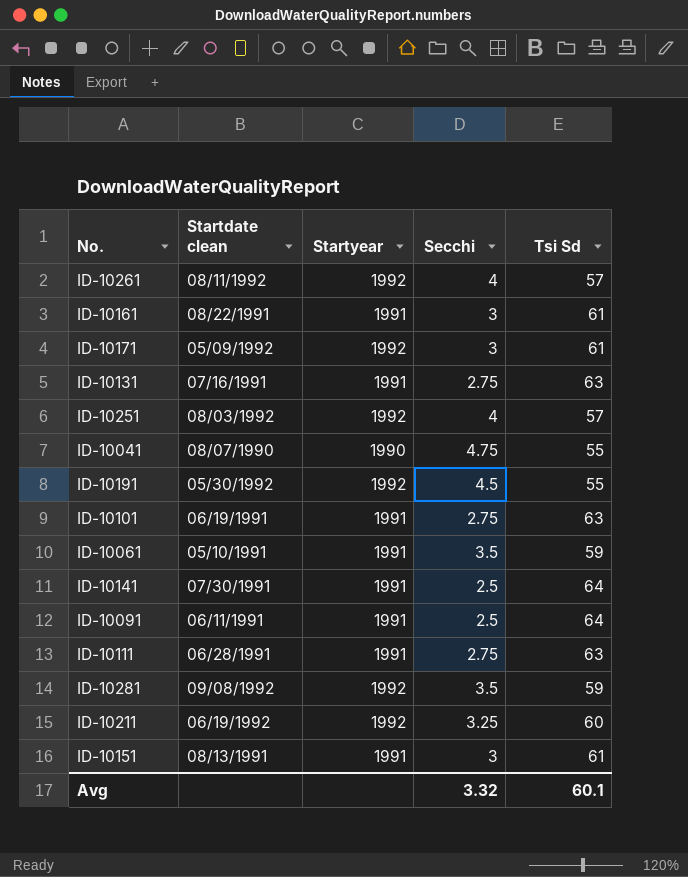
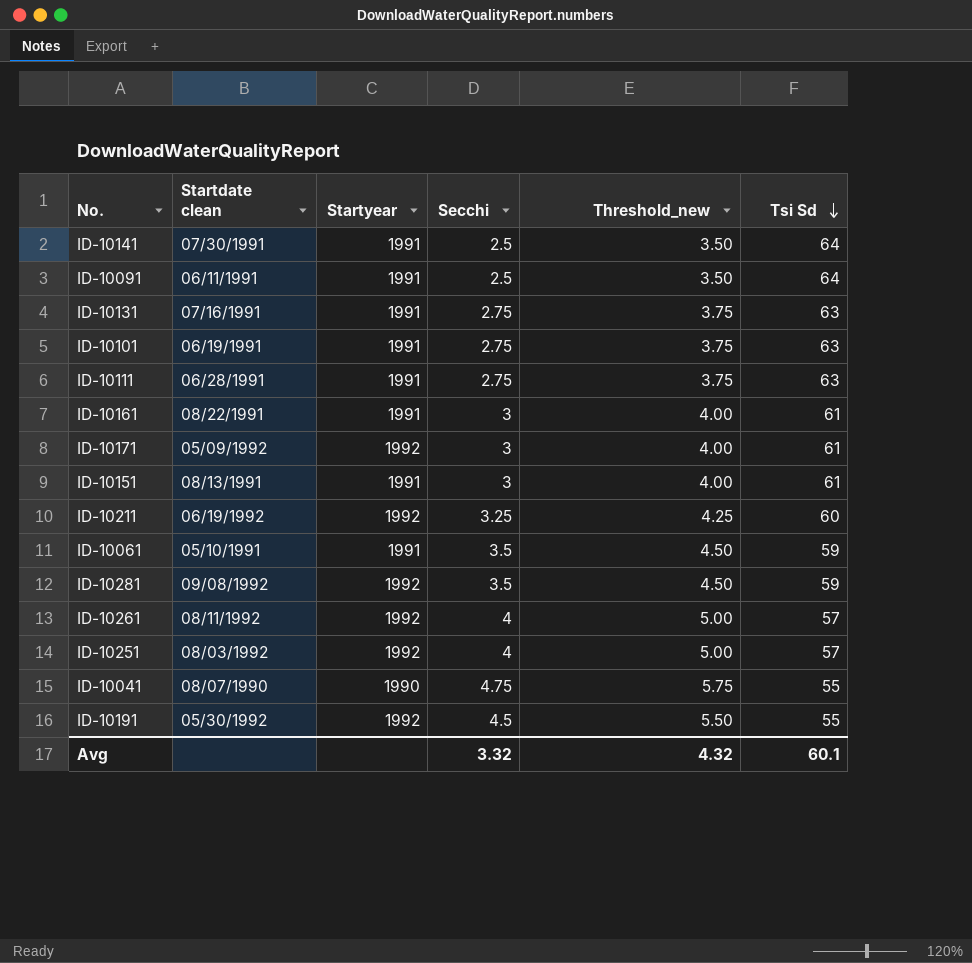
row order: none -> Tsi Sd descending
column Threshold_new | formula: none -> [Secchi] + 1

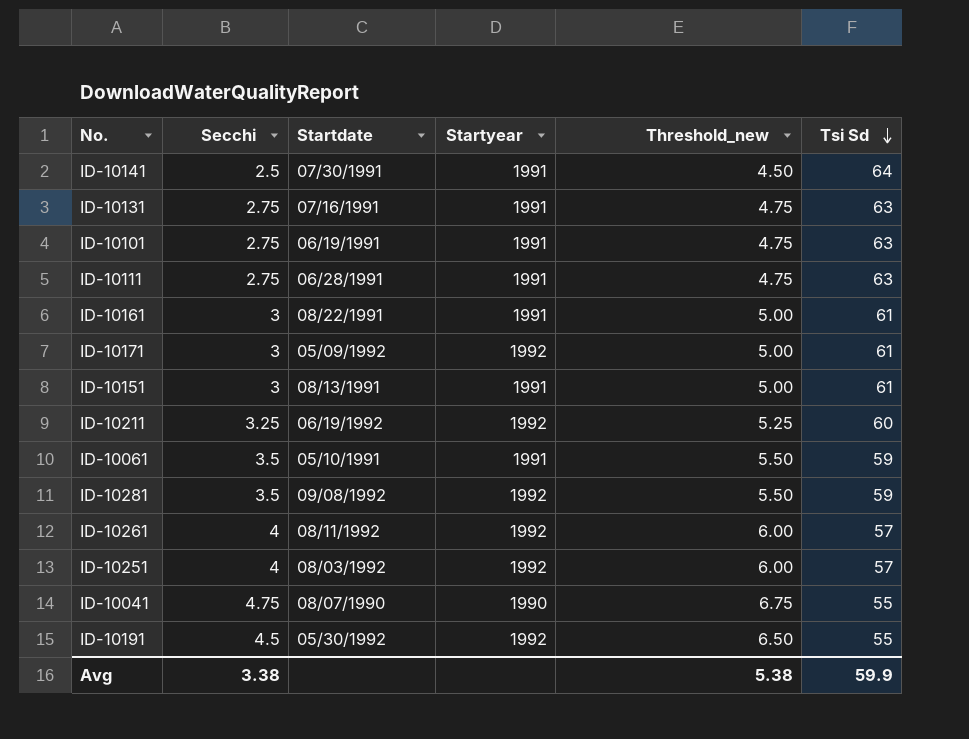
column Secchi | position: 4 -> 2
column name: Startdate clean -> Startdate
column Threshold_new | formula: [Secchi] + 1 -> [Secchi] + 2
row ID-10091: 06/11/1991 | 1991 | 2.5 | 3.50 | 64 -> none
Avg | Secchi: 3.32 -> 3.38
Avg | Threshold_new: 4.32 -> 5.38
Avg | Tsi Sd: 60.1 -> 59.9

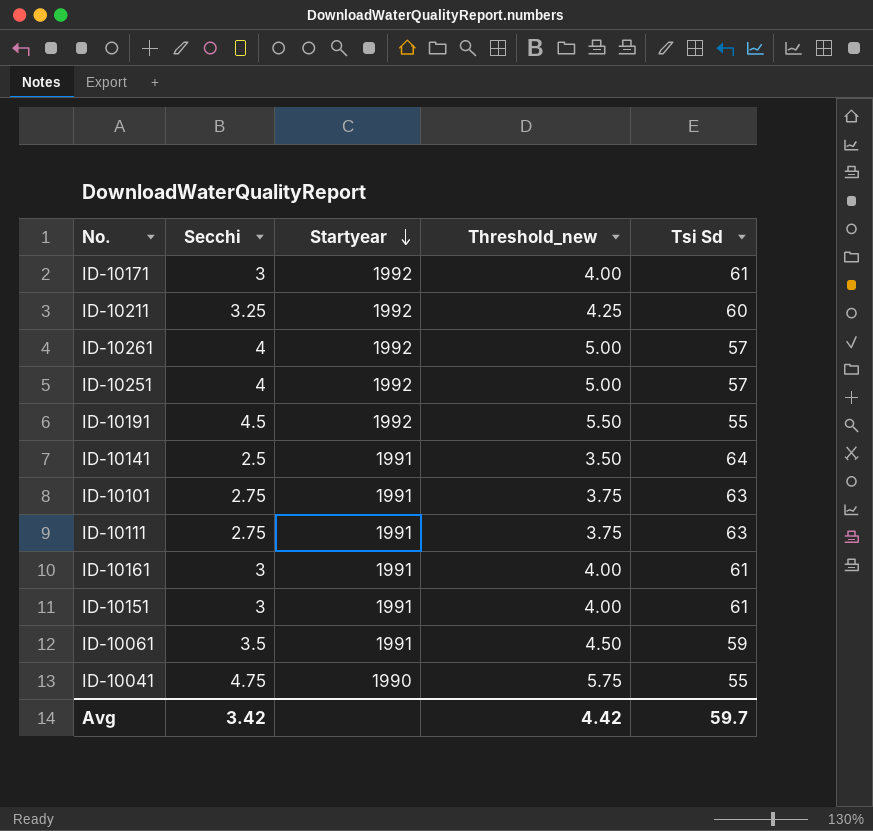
row order: Tsi Sd descending -> Startyear descending
column Startdate | position: 3 -> none
column Threshold_new | formula: [Secchi] + 2 -> [Secchi] + 1
row ID-10131: 2.75 | 07/16/1991 | 1991 | 4.75 | 63 -> none
row ID-10281: 3.5 | 09/08/1992 | 1992 | 5.50 | 59 -> none
Avg | Secchi: 3.38 -> 3.42
Avg | Threshold_new: 5.38 -> 4.42
Avg | Tsi Sd: 59.9 -> 59.7

